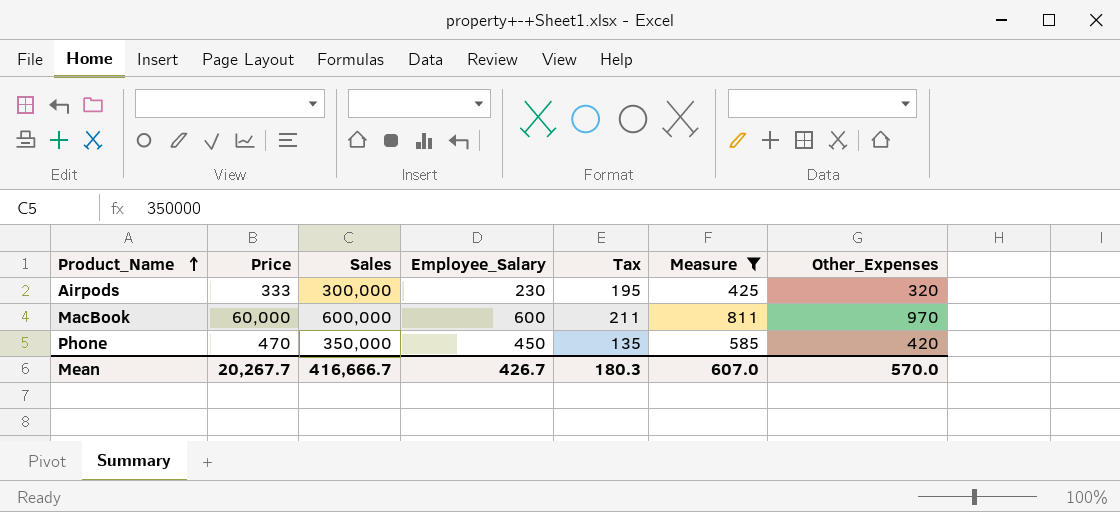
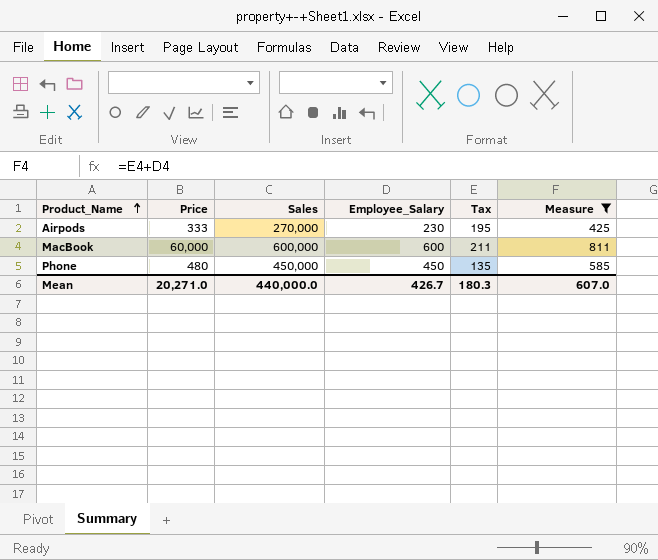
column Other_Expenses | position: 7 -> none
Airpods | Sales: 300,000 -> 270,000
Phone | Price: 470 -> 480
Phone | Sales: 350,000 -> 450,000
Mean | Price: 20,267.7 -> 20,271.0
Mean | Sales: 416,666.7 -> 440,000.0

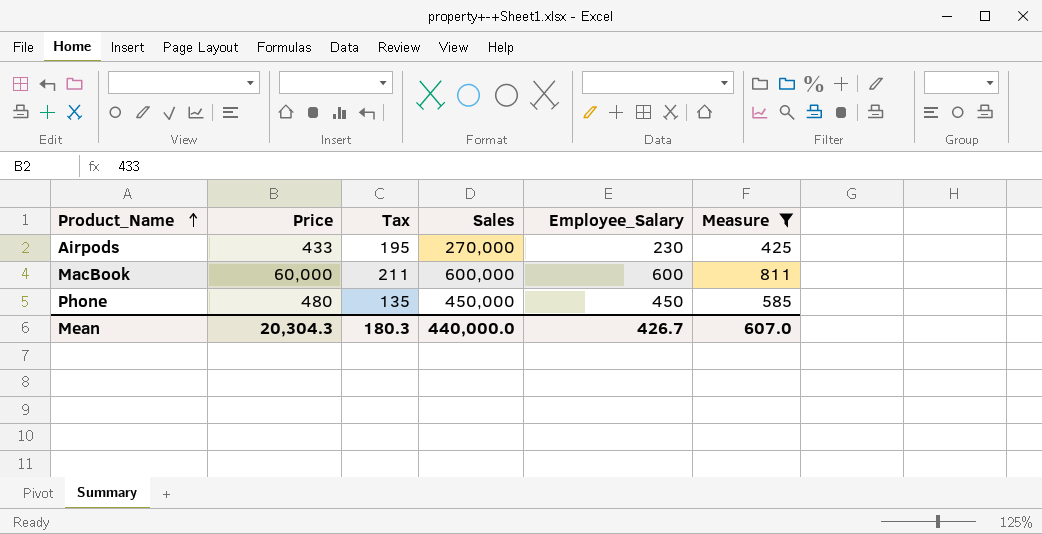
column Tax | position: 5 -> 3
Airpods | Price: 333 -> 433
Mean | Price: 20,271.0 -> 20,304.3

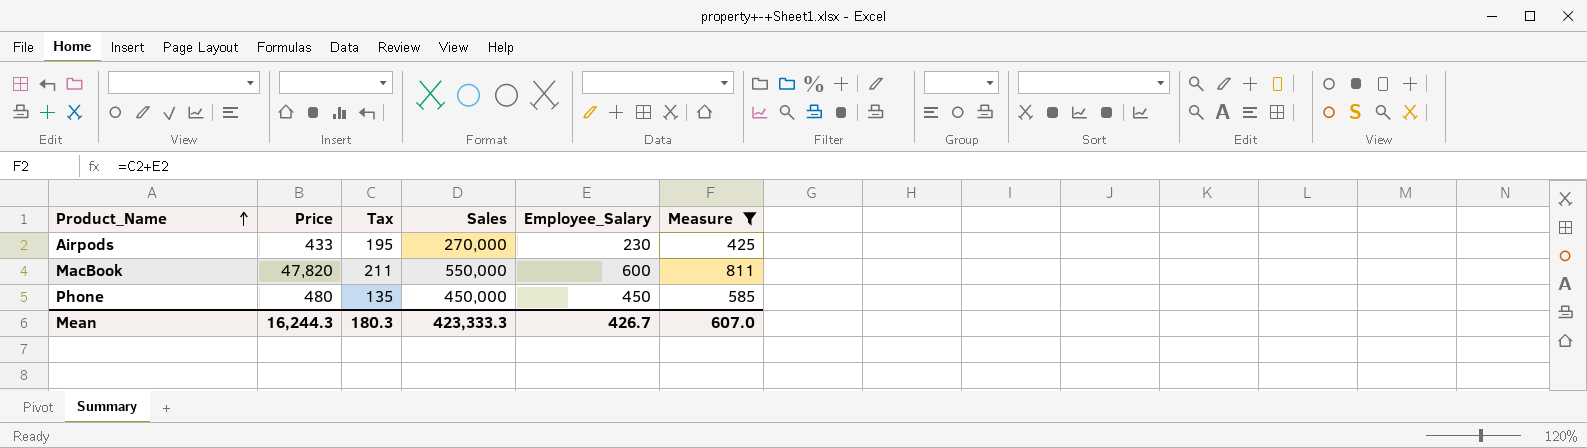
MacBook | Price: 60,000 -> 47,820
MacBook | Sales: 600,000 -> 550,000
Mean | Price: 20,304.3 -> 16,244.3
Mean | Sales: 440,000.0 -> 423,333.3

